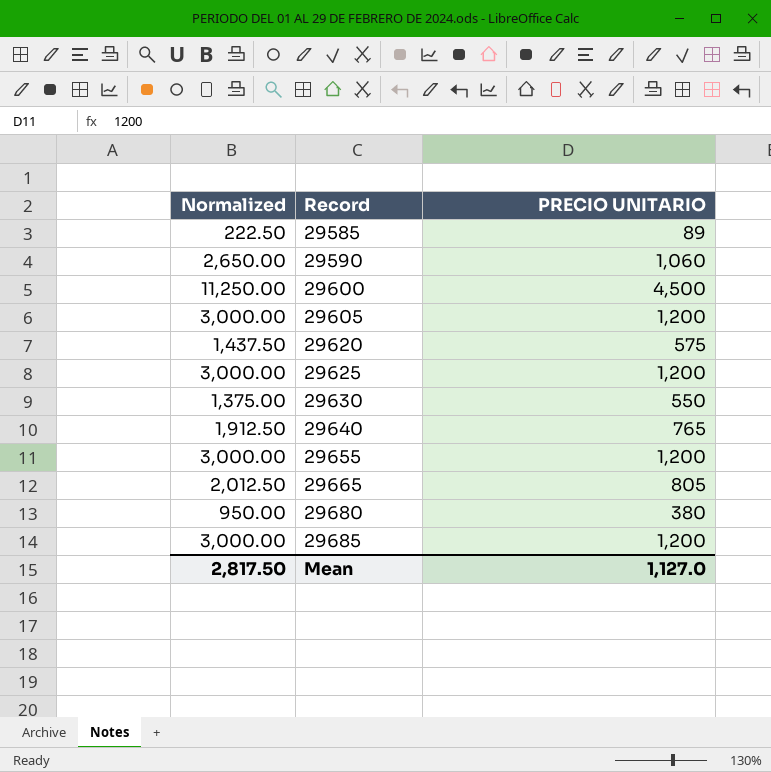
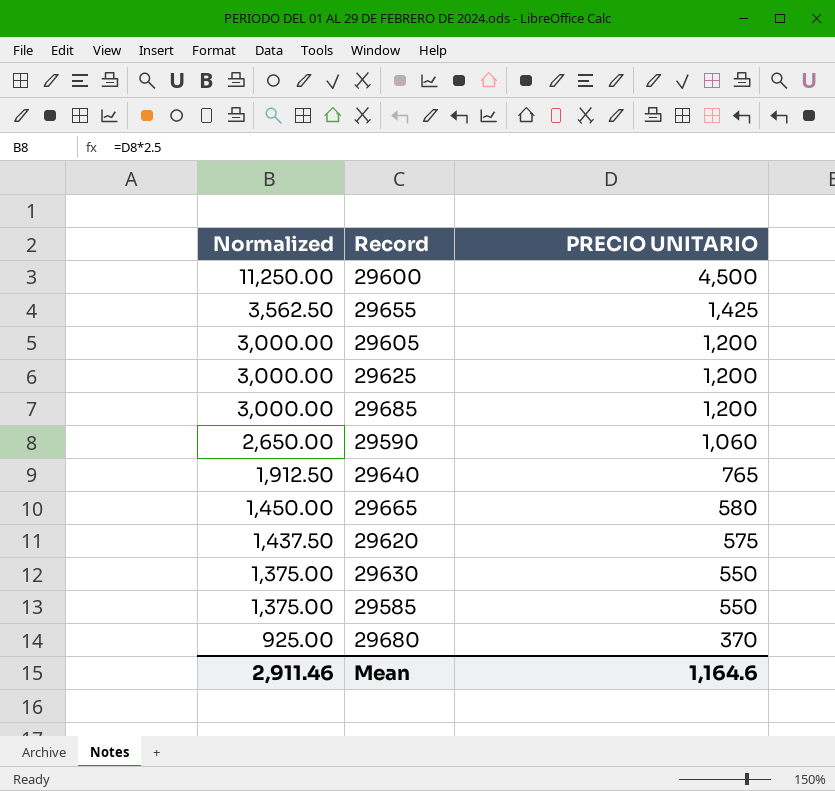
row order: Record ascending -> Normalized descending
29655 | Normalized: 3,000.00 -> 3,562.50
29655 | PRECIO UNITARIO: 1,200 -> 1,425
29665 | Normalized: 2,012.50 -> 1,450.00
29665 | PRECIO UNITARIO: 805 -> 580
29585 | Normalized: 222.50 -> 1,375.00
29585 | PRECIO UNITARIO: 89 -> 550
29680 | Normalized: 950.00 -> 925.00
29680 | PRECIO UNITARIO: 380 -> 370
Mean | Normalized: 2,817.50 -> 2,911.46
Mean | PRECIO UNITARIO: 1,127.0 -> 1,164.6

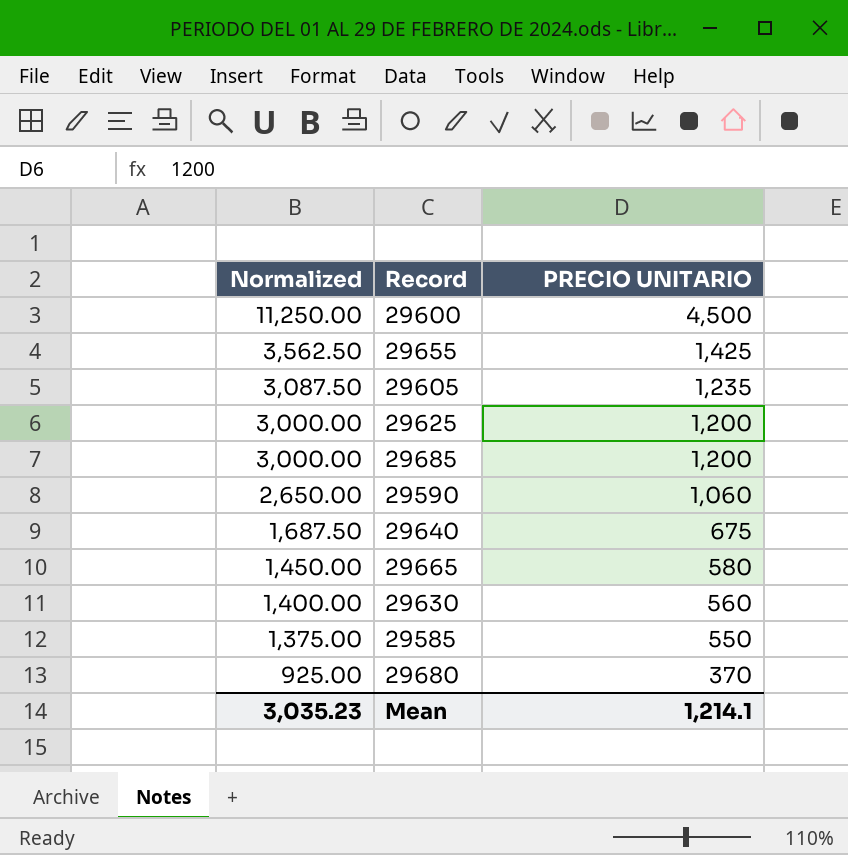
row 29620: 1,437.50 | 575 -> none
29605 | Normalized: 3,000.00 -> 3,087.50
29605 | PRECIO UNITARIO: 1,200 -> 1,235
29640 | Normalized: 1,912.50 -> 1,687.50
29640 | PRECIO UNITARIO: 765 -> 675
29630 | Normalized: 1,375.00 -> 1,400.00
29630 | PRECIO UNITARIO: 550 -> 560
Mean | Normalized: 2,911.46 -> 3,035.23
Mean | PRECIO UNITARIO: 1,164.6 -> 1,214.1

